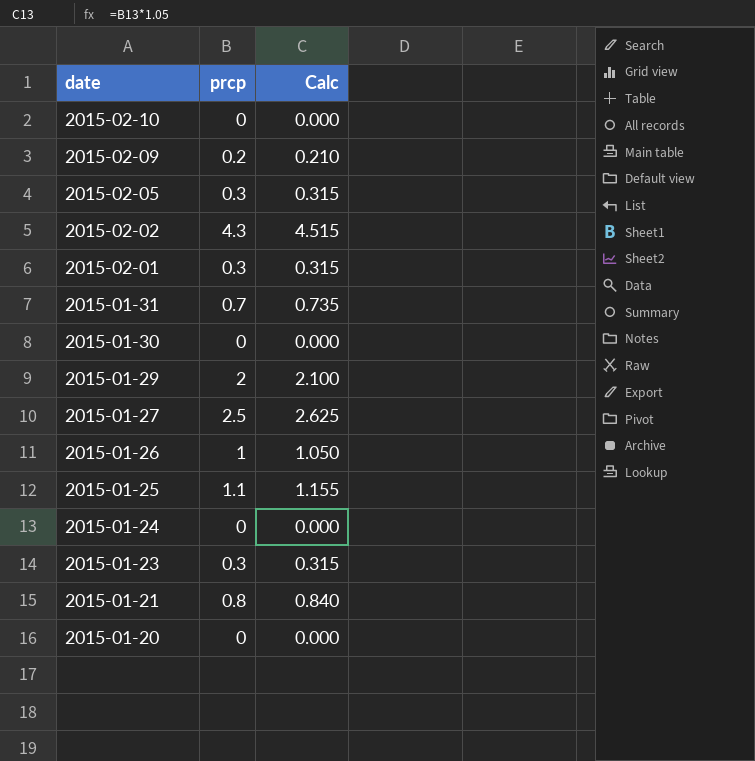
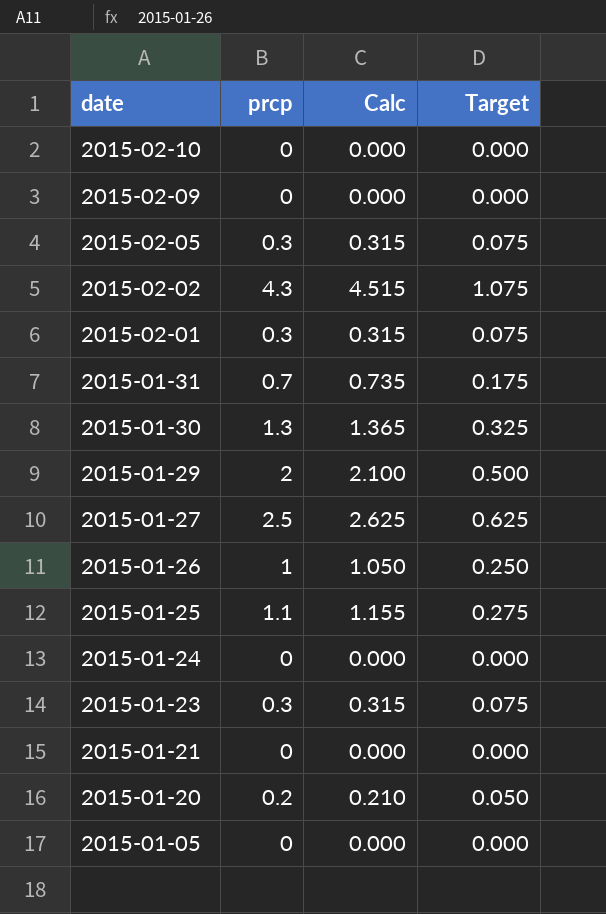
column Target | formula: none -> [prcp] * 0.25
2015-02-09 | prcp: 0.2 -> 0
2015-02-09 | Calc: 0.210 -> 0.000
2015-01-30 | prcp: 0 -> 1.3
2015-01-30 | Calc: 0.000 -> 1.365
2015-01-21 | prcp: 0.8 -> 0
2015-01-21 | Calc: 0.840 -> 0.000
2015-01-20 | prcp: 0 -> 0.2
2015-01-20 | Calc: 0.000 -> 0.210
row 2015-01-05: none -> 0 | 0.000 | 0.000

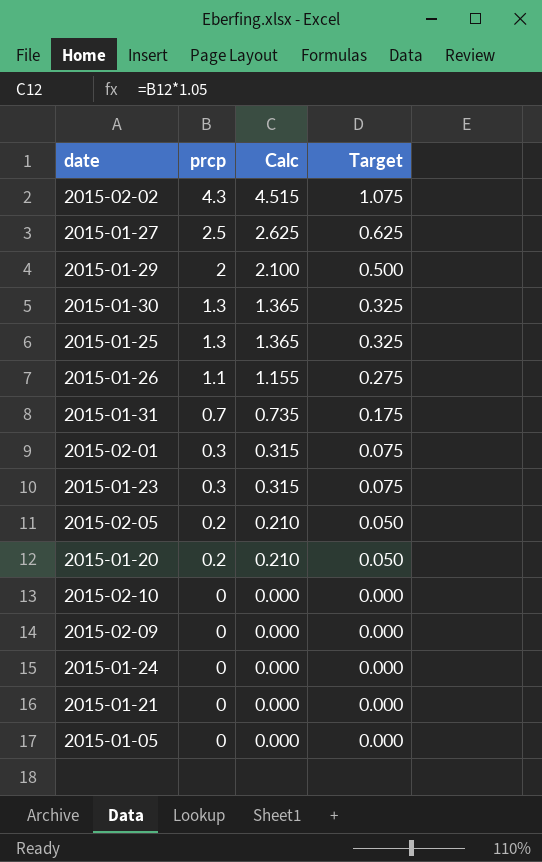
row order: date descending -> prcp descending
2015-01-25 | prcp: 1.1 -> 1.3
2015-01-25 | Calc: 1.155 -> 1.365
2015-01-25 | Target: 0.275 -> 0.325
2015-01-26 | prcp: 1 -> 1.1
2015-01-26 | Calc: 1.050 -> 1.155
2015-01-26 | Target: 0.250 -> 0.275
2015-02-05 | prcp: 0.3 -> 0.2
2015-02-05 | Calc: 0.315 -> 0.210
2015-02-05 | Target: 0.075 -> 0.050

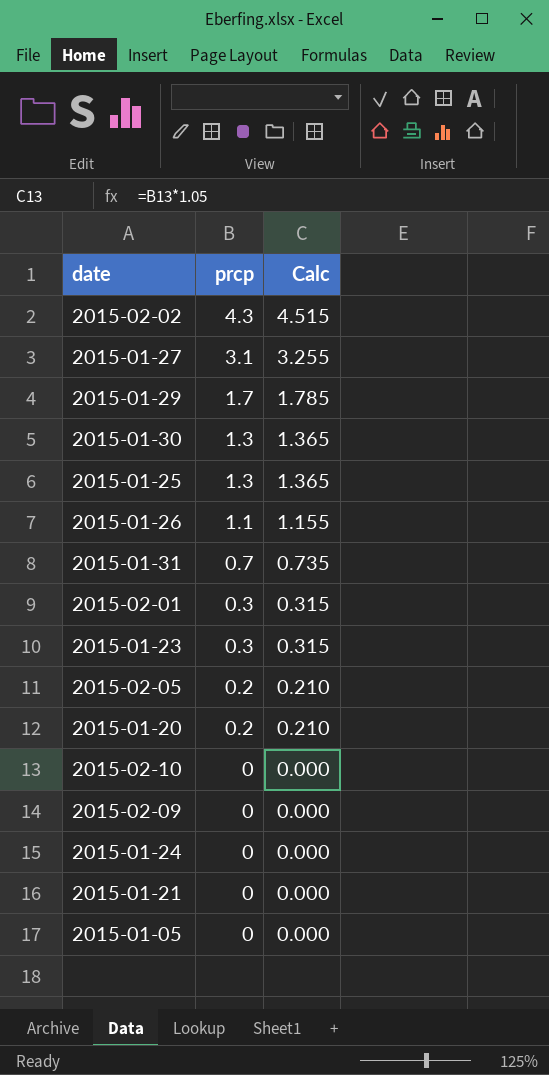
column Target | formula: [prcp] * 0.25 -> none
2015-01-27 | prcp: 2.5 -> 3.1
2015-01-27 | Calc: 2.625 -> 3.255
2015-01-29 | prcp: 2 -> 1.7
2015-01-29 | Calc: 2.100 -> 1.785

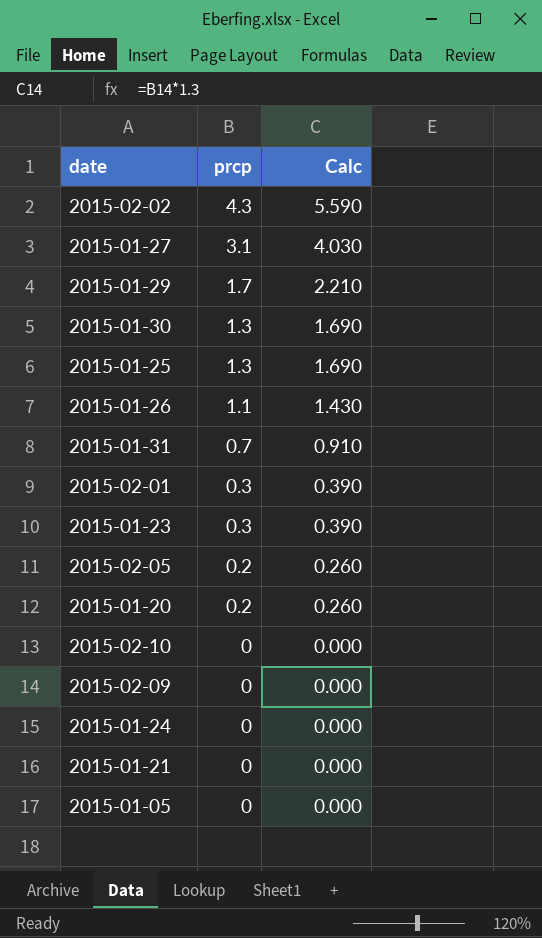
column Calc | formula: [prcp] * 1.05 -> [prcp] * 1.3

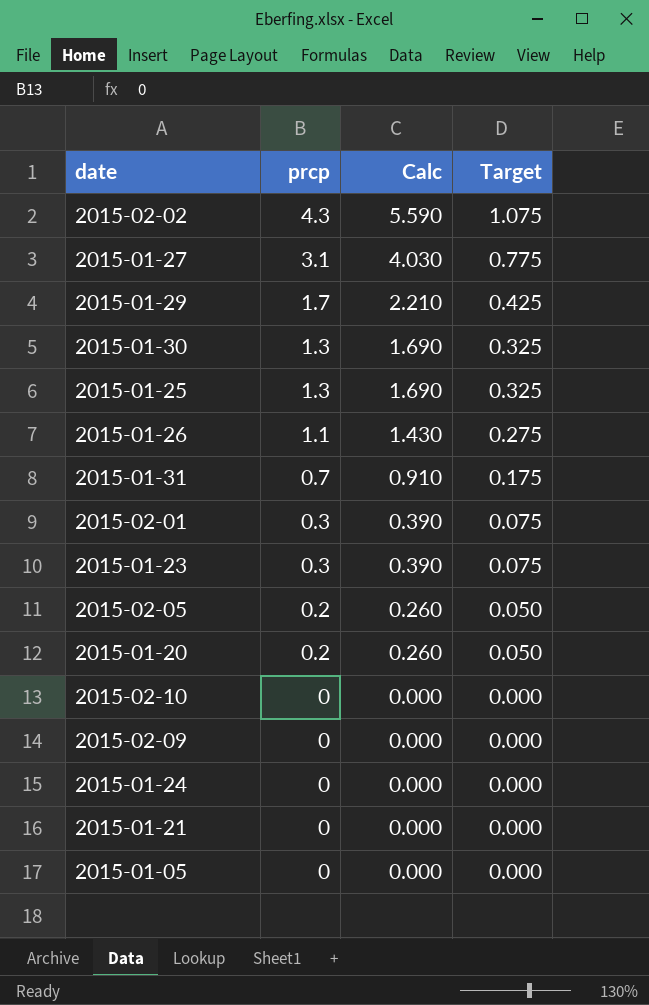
column Target | formula: none -> [prcp] * 0.25

